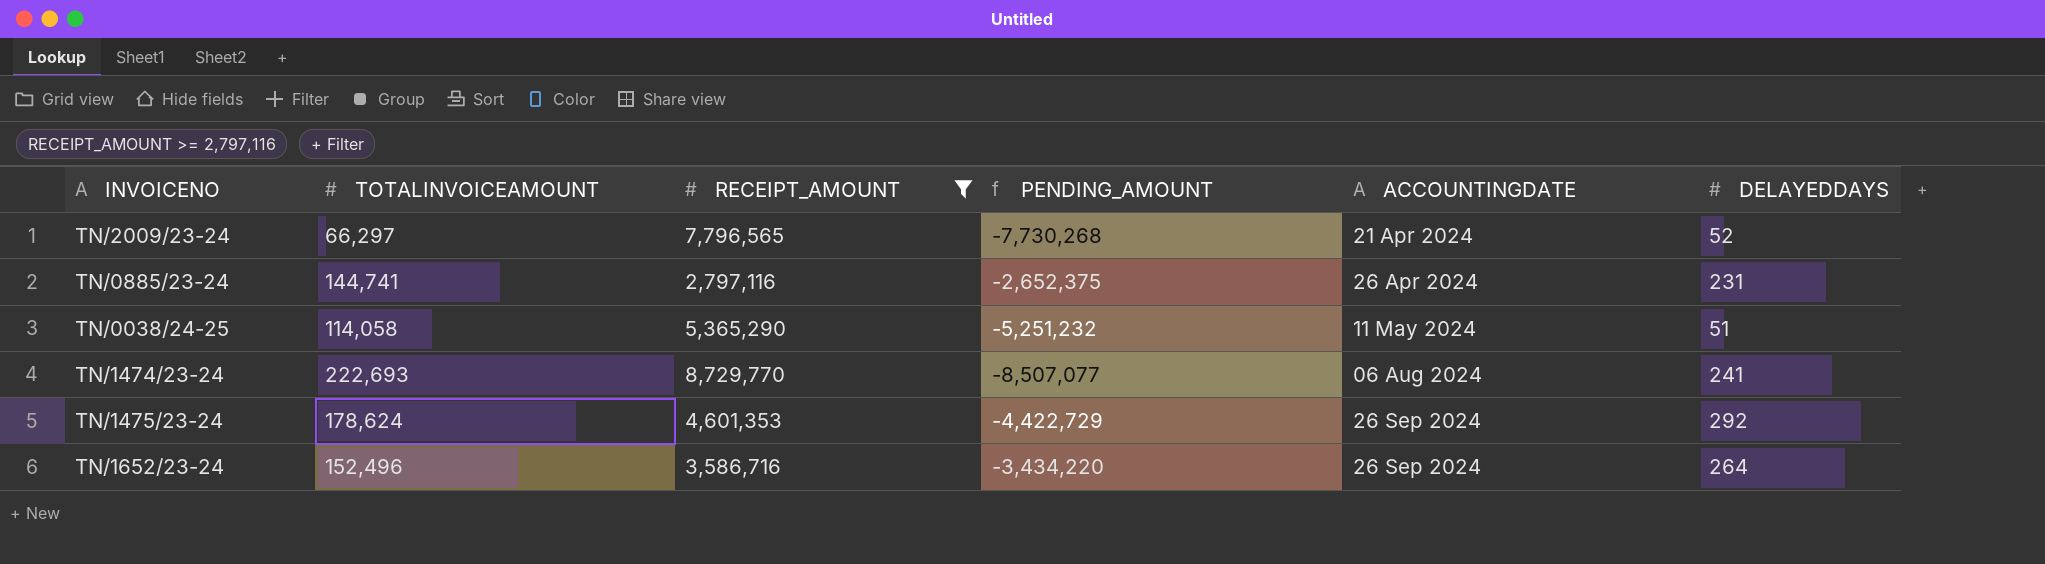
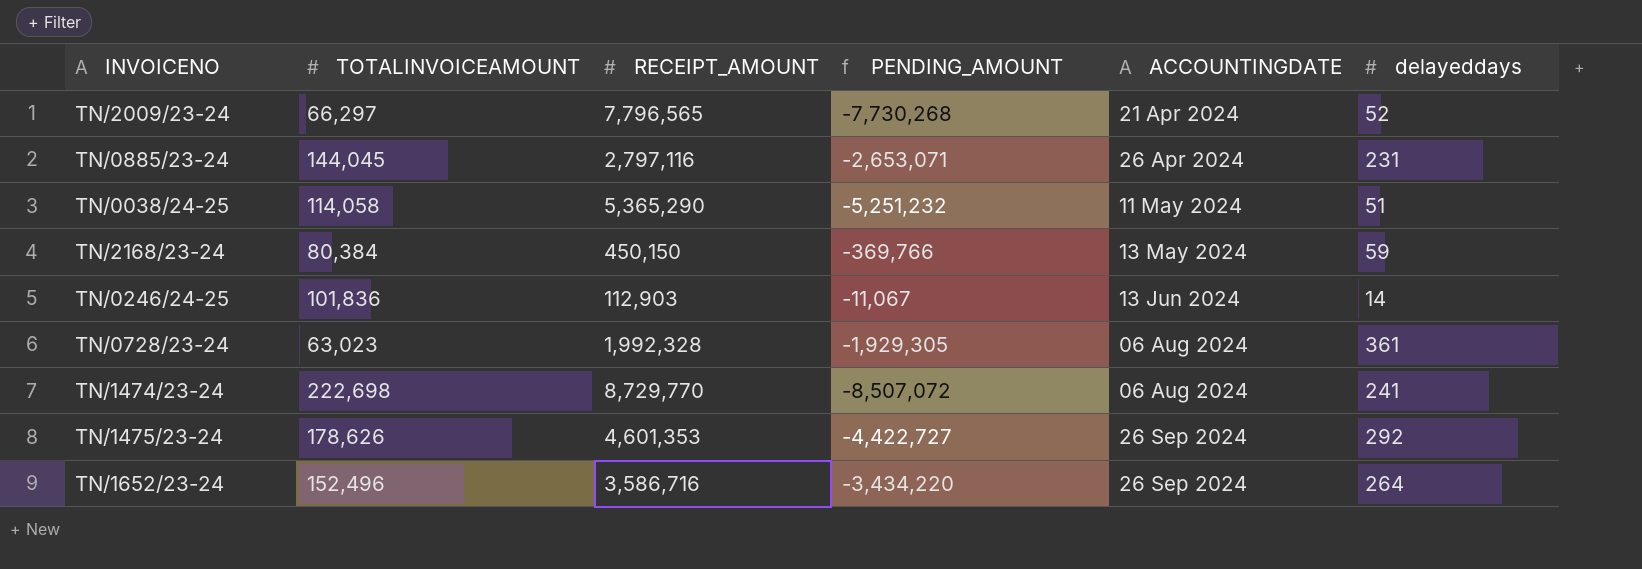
filter: RECEIPT_AMOUNT >= 2,797,116 -> none
column name: DELAYEDDAYS -> delayeddays
TN/0885/23-24 | TOTALINVOICEAMOUNT: 144,741 -> 144,045
TN/0885/23-24 | PENDING_AMOUNT: -2,652,375 -> -2,653,071
TN/1474/23-24 | TOTALINVOICEAMOUNT: 222,693 -> 222,698
TN/1474/23-24 | PENDING_AMOUNT: -8,507,077 -> -8,507,072
TN/1475/23-24 | TOTALINVOICEAMOUNT: 178,624 -> 178,626
TN/1475/23-24 | PENDING_AMOUNT: -4,422,729 -> -4,422,727

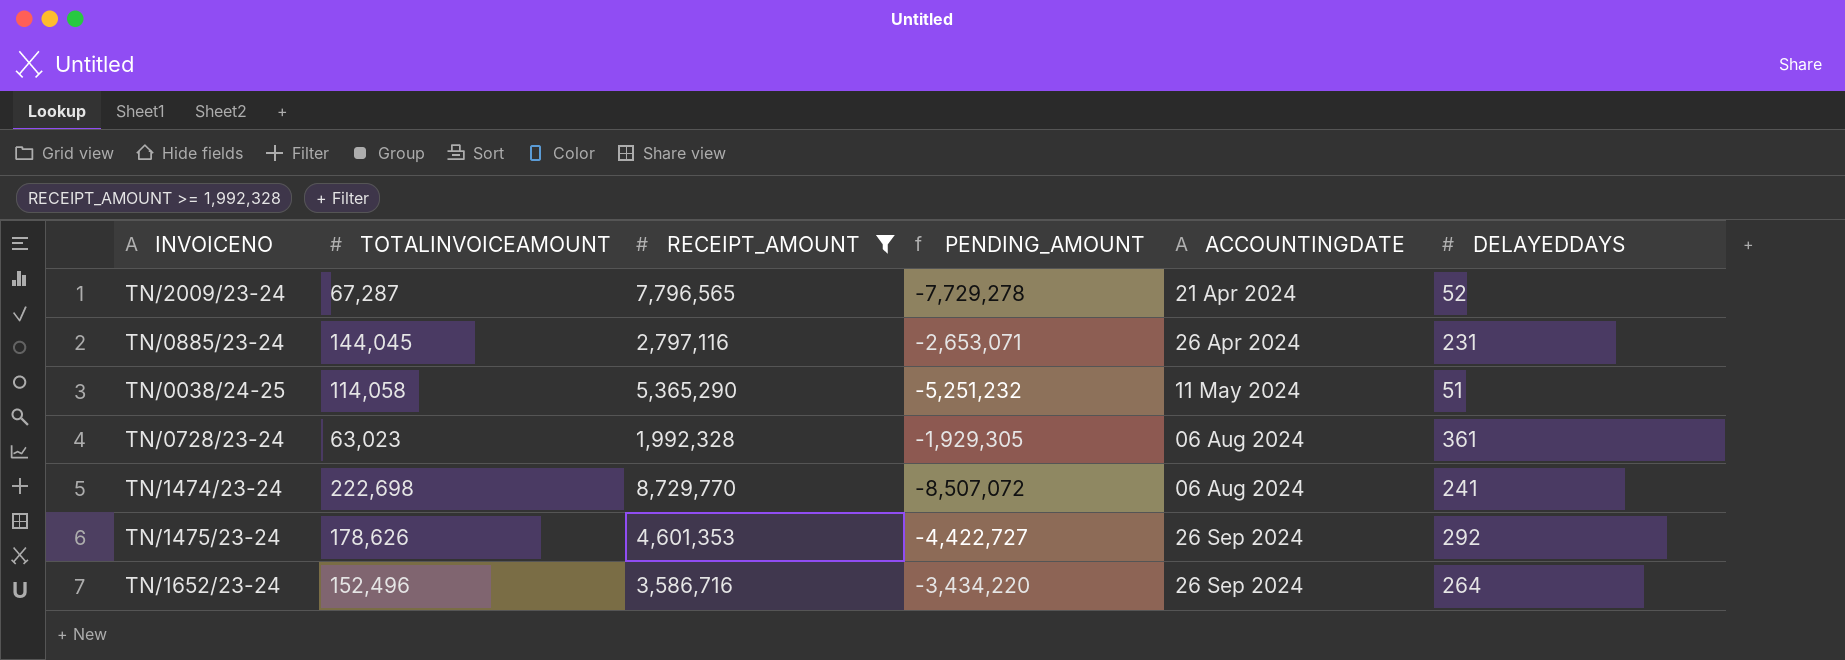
filter: none -> RECEIPT_AMOUNT >= 1,992,328
column name: delayeddays -> DELAYEDDAYS
TN/2009/23-24 | TOTALINVOICEAMOUNT: 66,297 -> 67,287
TN/2009/23-24 | PENDING_AMOUNT: -7,730,268 -> -7,729,278

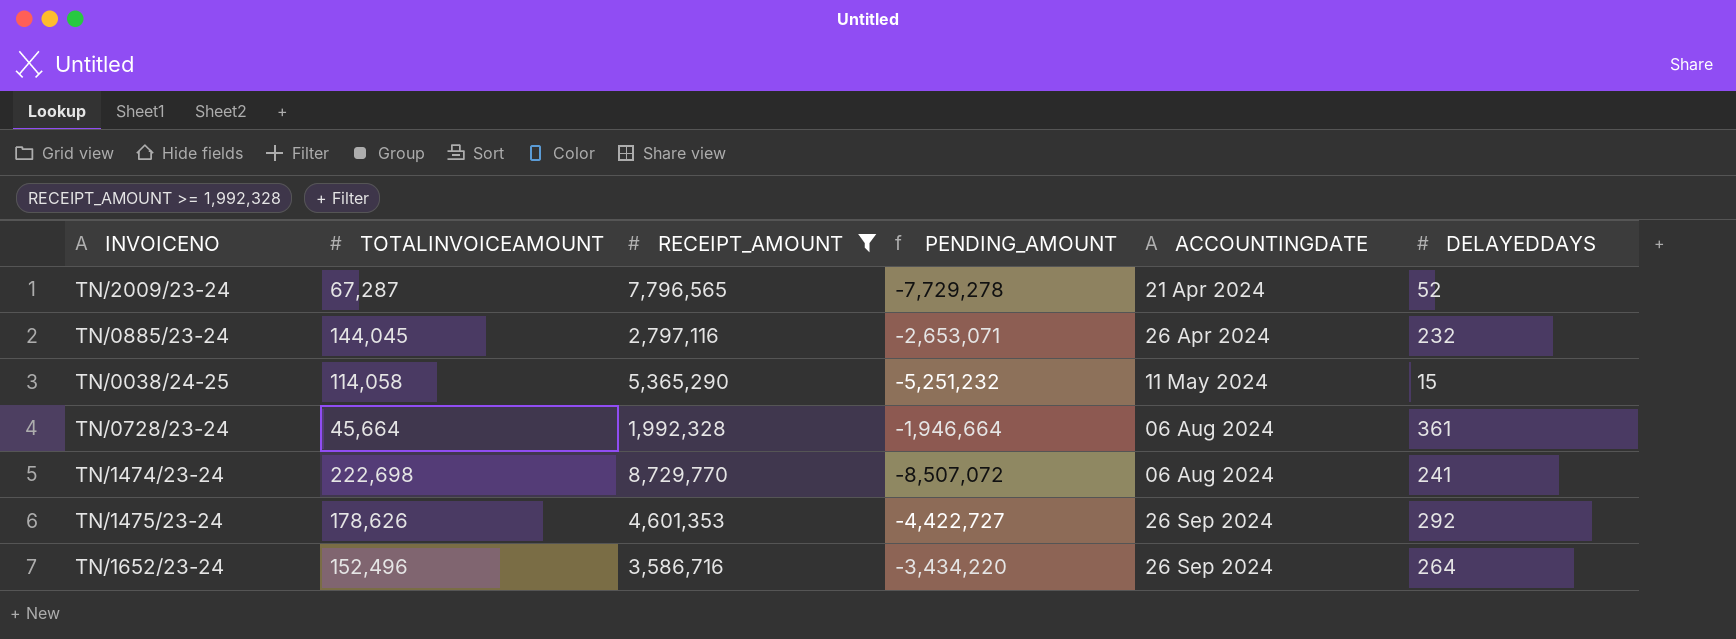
TN/0885/23-24 | DELAYEDDAYS: 231 -> 232
TN/0038/24-25 | DELAYEDDAYS: 51 -> 15
TN/0728/23-24 | TOTALINVOICEAMOUNT: 63,023 -> 45,664
TN/0728/23-24 | PENDING_AMOUNT: -1,929,305 -> -1,946,664

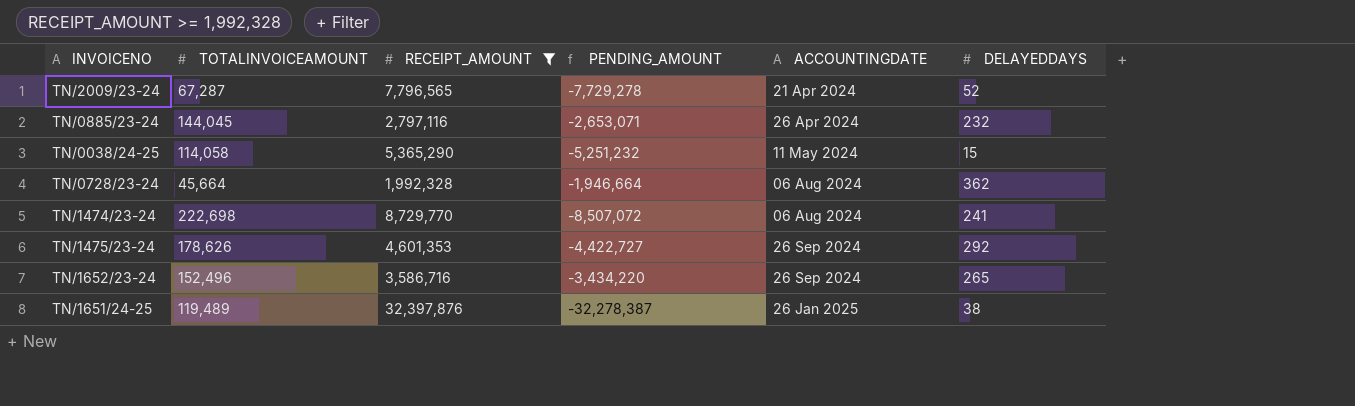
TN/0728/23-24 | DELAYEDDAYS: 361 -> 362
TN/1652/23-24 | DELAYEDDAYS: 264 -> 265
row TN/1651/24-25: none -> 119,489 | 32,397,876 | -32,278,387 | 26 Jan 2025 | 38

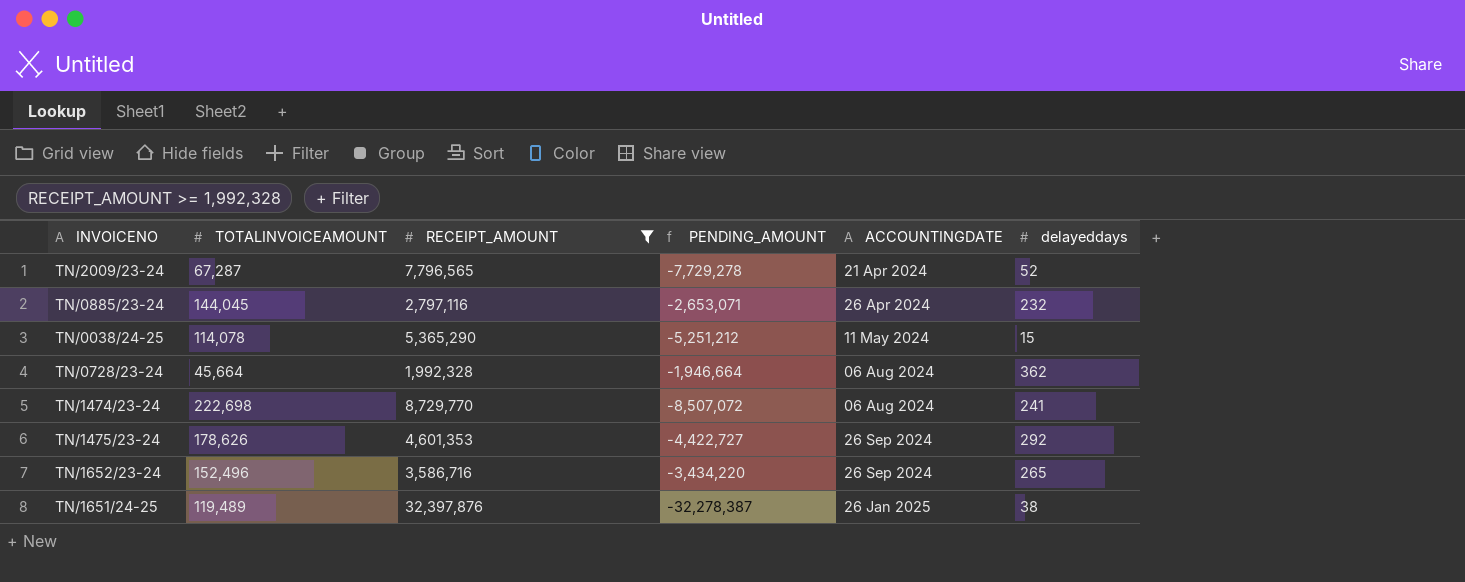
column name: DELAYEDDAYS -> delayeddays
TN/0038/24-25 | TOTALINVOICEAMOUNT: 114,058 -> 114,078
TN/0038/24-25 | PENDING_AMOUNT: -5,251,232 -> -5,251,212

